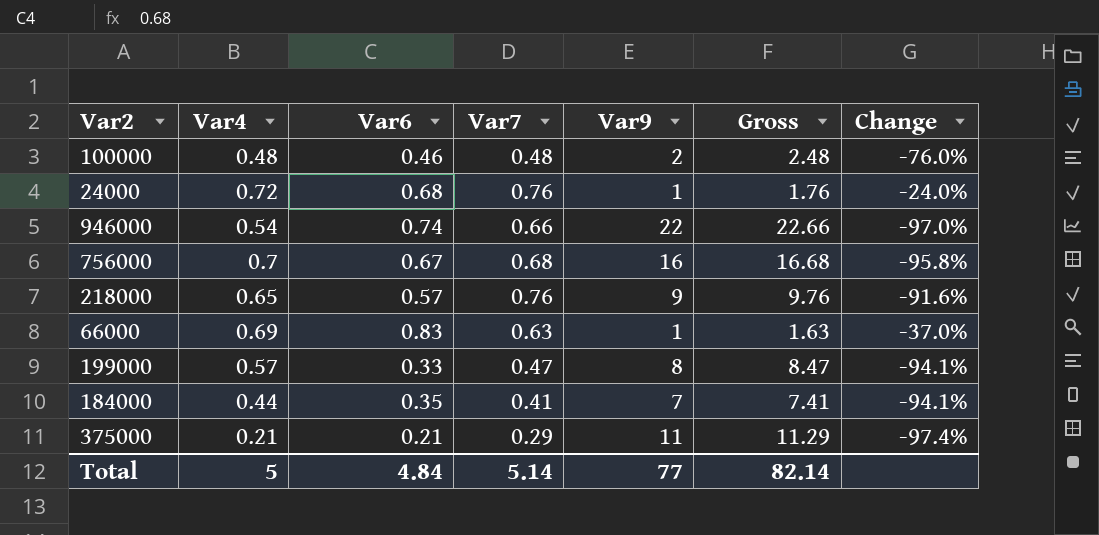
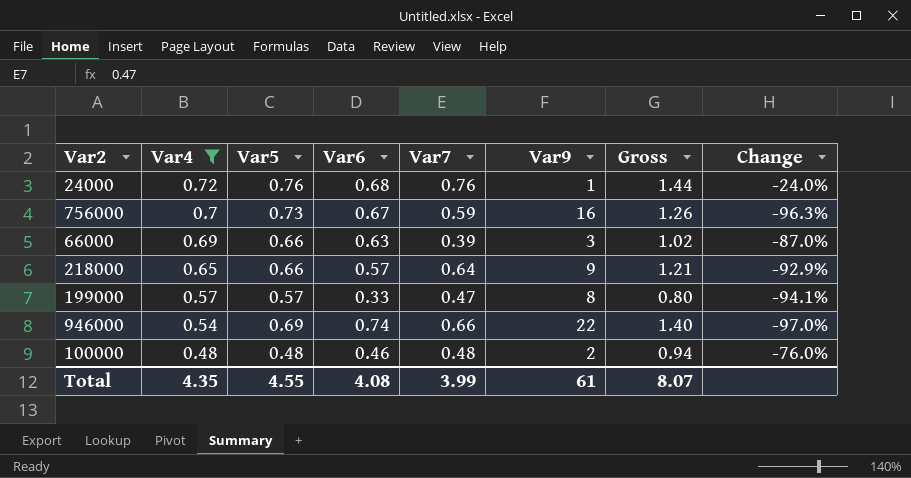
filter: none -> Var4 >= 0.48
row order: none -> Var4 descending
column Var5 | position: none -> 3
column Gross | formula: [Var7] + [Var9] -> [Var6] + [Var7]
756000 | Var7: 0.68 -> 0.59
756000 | Change: -95.8% -> -96.3%
66000 | Var6: 0.83 -> 0.63
66000 | Var7: 0.63 -> 0.39
66000 | Var9: 1 -> 3
66000 | Change: -37.0% -> -87.0%
218000 | Var7: 0.76 -> 0.64
218000 | Change: -91.6% -> -92.9%
Total | Var4: 5 -> 4.35
Total | Var6: 4.84 -> 4.08
Total | Var7: 5.14 -> 3.99
Total | Var9: 77 -> 61
Total | Gross: 82.14 -> 8.07

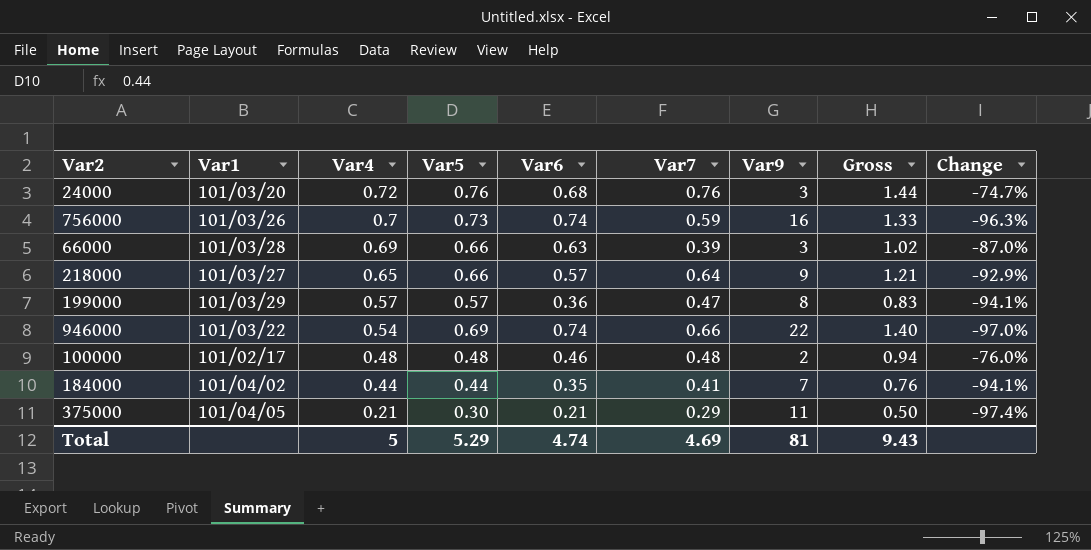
filter: Var4 >= 0.48 -> none
column Var1 | position: none -> 2
24000 | Var9: 1 -> 3
24000 | Change: -24.0% -> -74.7%
756000 | Var6: 0.67 -> 0.74
756000 | Gross: 1.26 -> 1.33
199000 | Var6: 0.33 -> 0.36
199000 | Gross: 0.80 -> 0.83
Total | Var4: 4.35 -> 5
Total | Var5: 4.55 -> 5.29
Total | Var6: 4.08 -> 4.74
Total | Var7: 3.99 -> 4.69
Total | Var9: 61 -> 81
Total | Gross: 8.07 -> 9.43

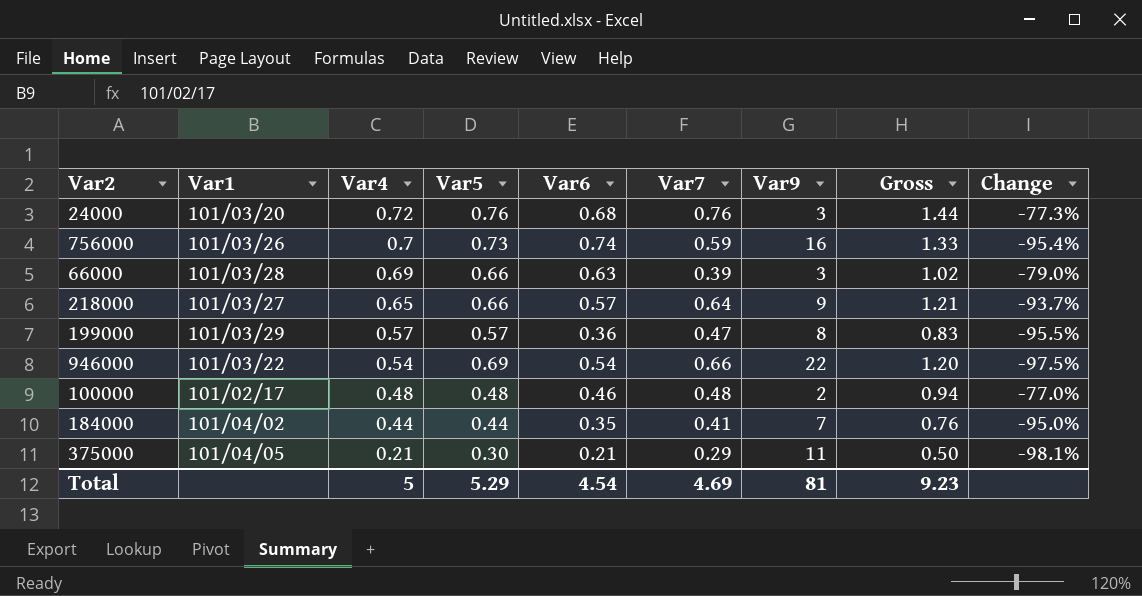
column Change | formula: ([Var7] - [Var9]) / [Var9] -> ([Var6] - [Var9]) / [Var9]
946000 | Var6: 0.74 -> 0.54
946000 | Gross: 1.40 -> 1.20
Total | Var6: 4.74 -> 4.54
Total | Gross: 9.43 -> 9.23

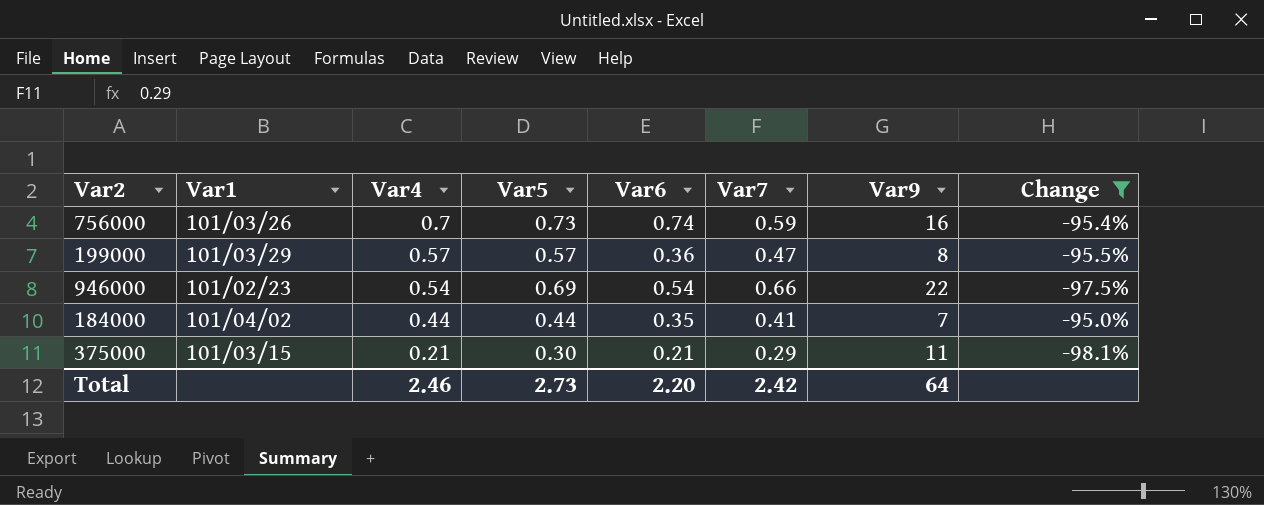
filter: none -> Change <= -95.0%
column Gross | formula: [Var6] + [Var7] -> none
946000 | Var1: 101/03/22 -> 101/02/23
375000 | Var1: 101/04/05 -> 101/03/15
Total | Var4: 5 -> 2.46
Total | Var5: 5.29 -> 2.73
Total | Var6: 4.54 -> 2.20
Total | Var7: 4.69 -> 2.42
Total | Var9: 81 -> 64

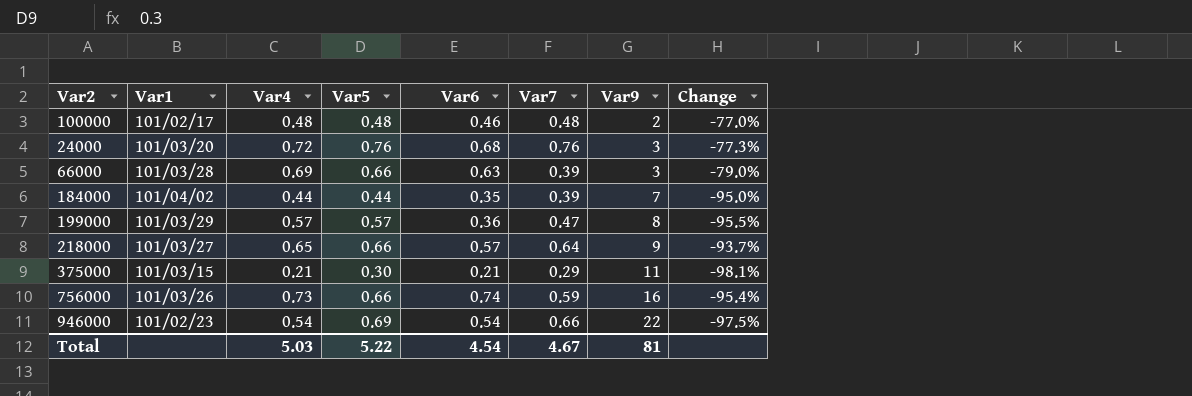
filter: Change <= -95.0% -> none
row order: Var4 descending -> Var9 ascending
184000 | Var7: 0.41 -> 0.39
756000 | Var4: 0.7 -> 0.73
756000 | Var5: 0.73 -> 0.66
Total | Var4: 2.46 -> 5.03
Total | Var5: 2.73 -> 5.22
Total | Var6: 2.20 -> 4.54
Total | Var7: 2.42 -> 4.67
Total | Var9: 64 -> 81

